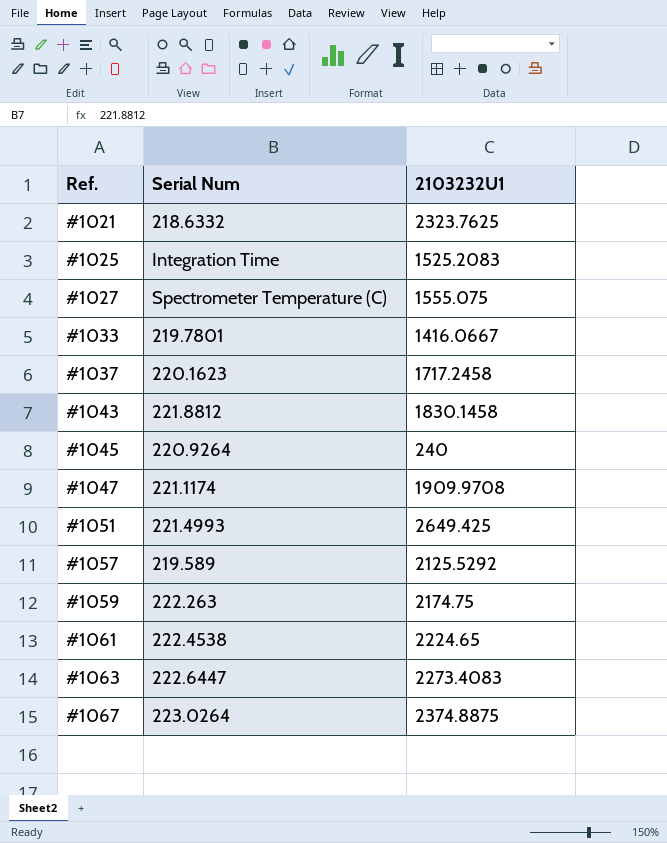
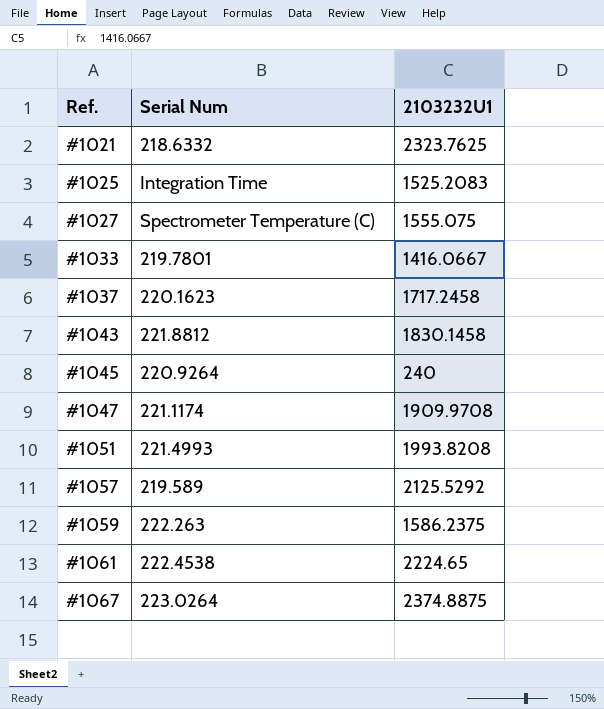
row #1063: 222.6447 | 2273.4083 -> none
#1051 | 2103232U1: 2649.425 -> 1993.8208
#1059 | 2103232U1: 2174.75 -> 1586.2375

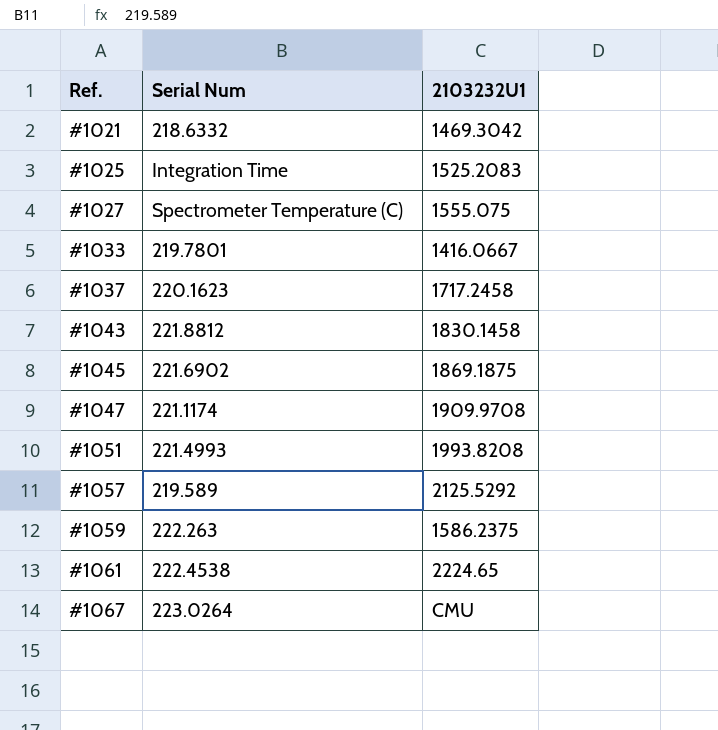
#1021 | 2103232U1: 2323.7625 -> 1469.3042
#1045 | Serial Num: 220.9264 -> 221.6902
#1045 | 2103232U1: 240 -> 1869.1875
#1067 | 2103232U1: 2374.8875 -> CMU

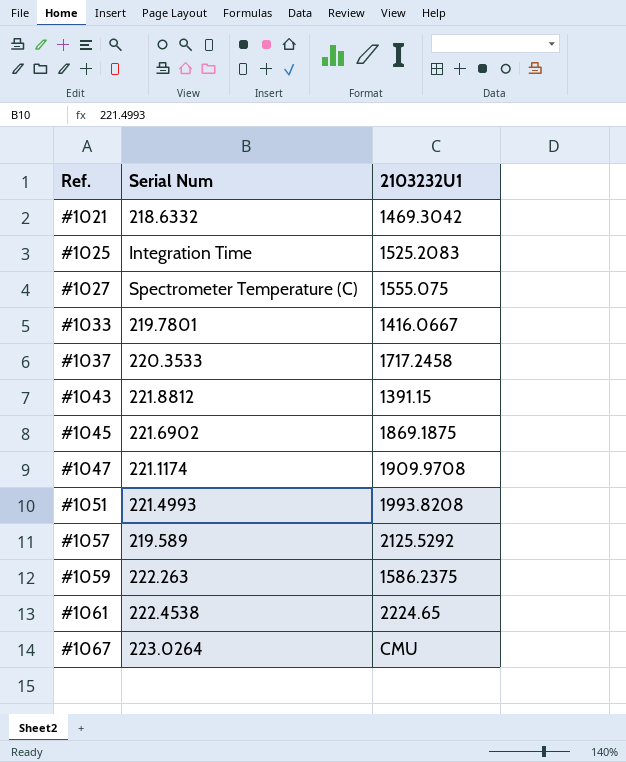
#1037 | Serial Num: 220.1623 -> 220.3533
#1043 | 2103232U1: 1830.1458 -> 1391.15

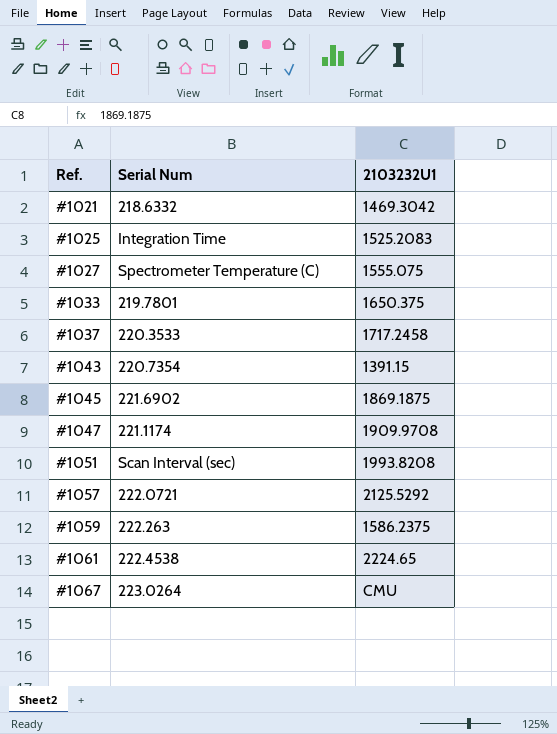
#1033 | 2103232U1: 1416.0667 -> 1650.375
#1043 | Serial Num: 221.8812 -> 220.7354
#1051 | Serial Num: 221.4993 -> Scan Interval (sec)
#1057 | Serial Num: 219.589 -> 222.0721

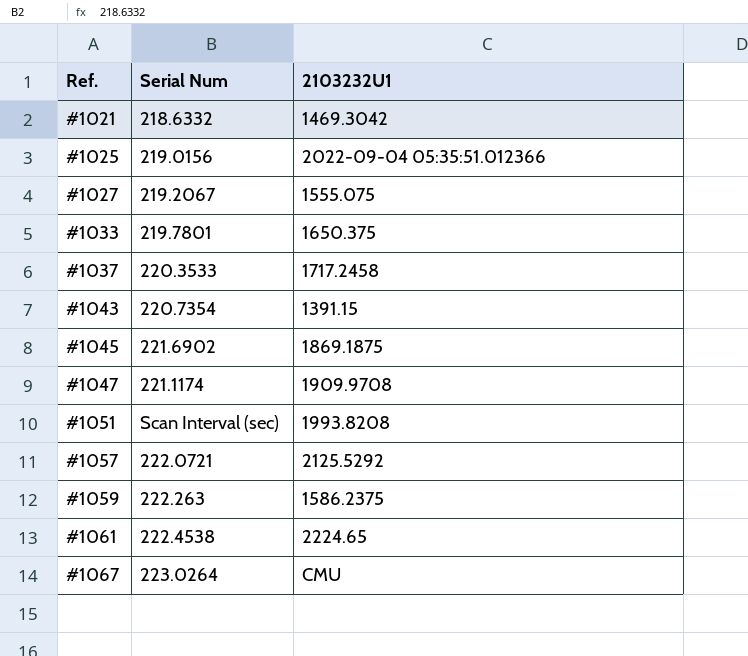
#1025 | Serial Num: Integration Time -> 219.0156
#1025 | 2103232U1: 1525.2083 -> 2022-09-04 05:35:51.012366
#1027 | Serial Num: Spectrometer Temperature (C) -> 219.2067

